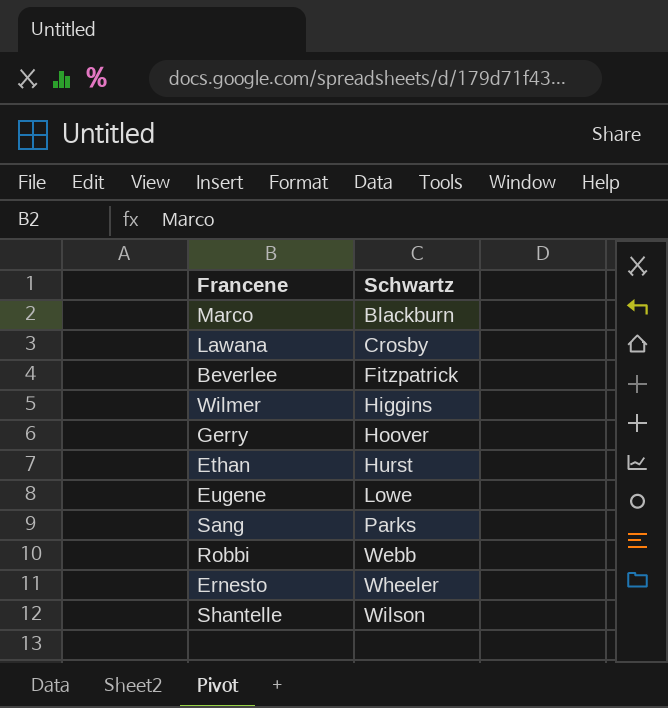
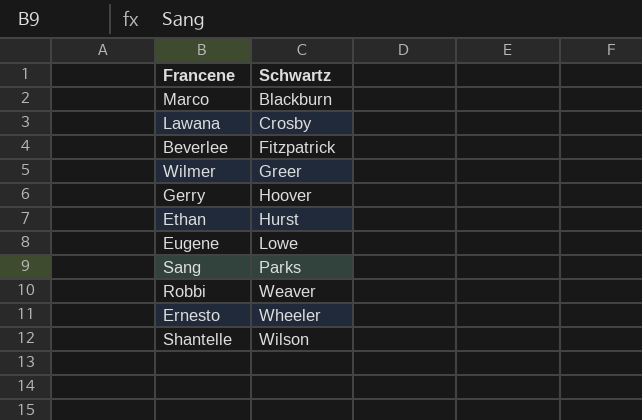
Wilmer | Schwartz: Higgins -> Greer
Robbi | Schwartz: Webb -> Weaver

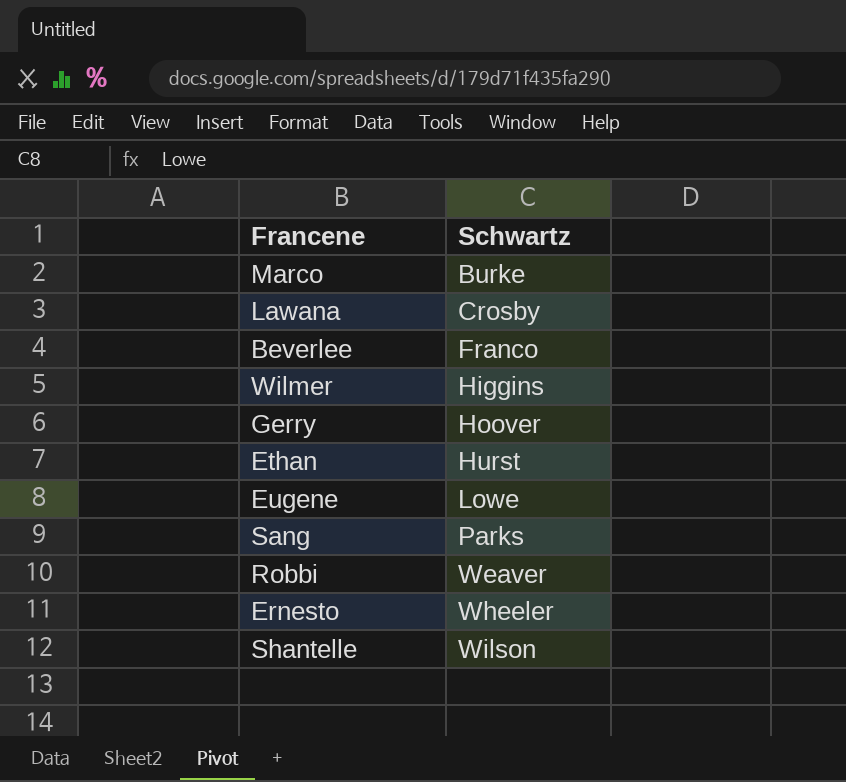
Marco | Schwartz: Blackburn -> Burke
Beverlee | Schwartz: Fitzpatrick -> Franco
Wilmer | Schwartz: Greer -> Higgins

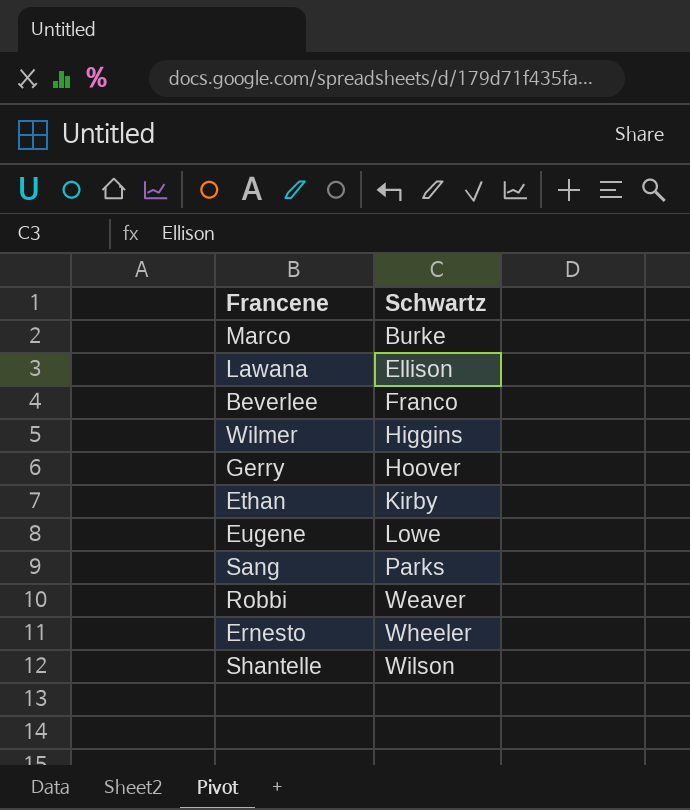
Lawana | Schwartz: Crosby -> Ellison
Ethan | Schwartz: Hurst -> Kirby

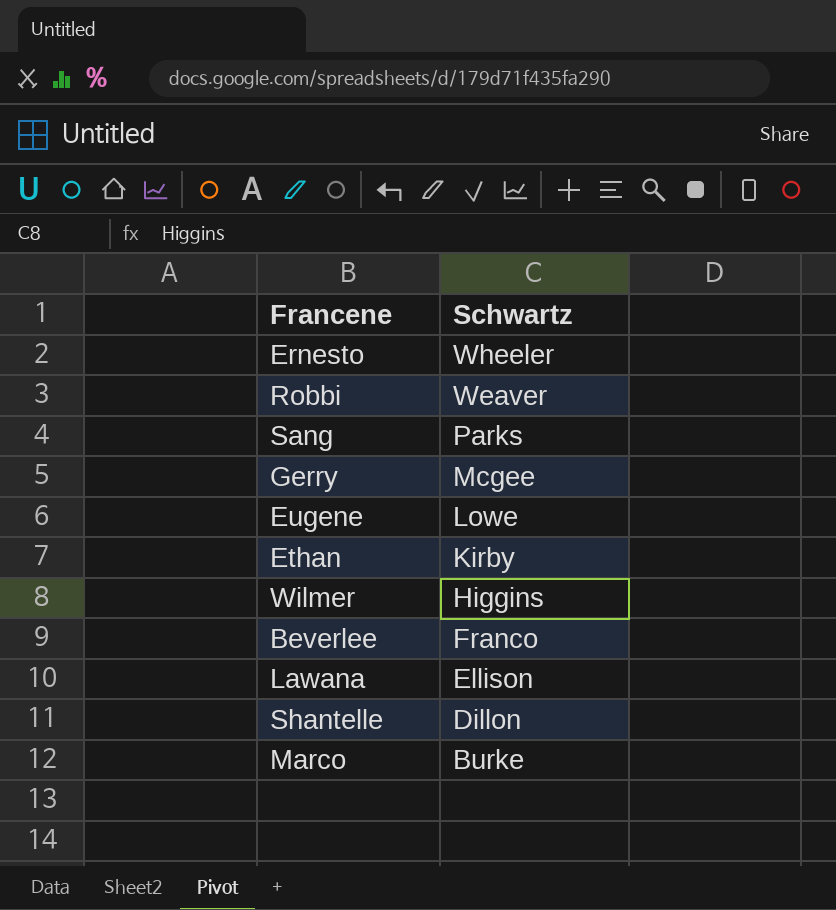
row order: Schwartz ascending -> Schwartz descending
Gerry | Schwartz: Hoover -> Mcgee
Shantelle | Schwartz: Wilson -> Dillon

